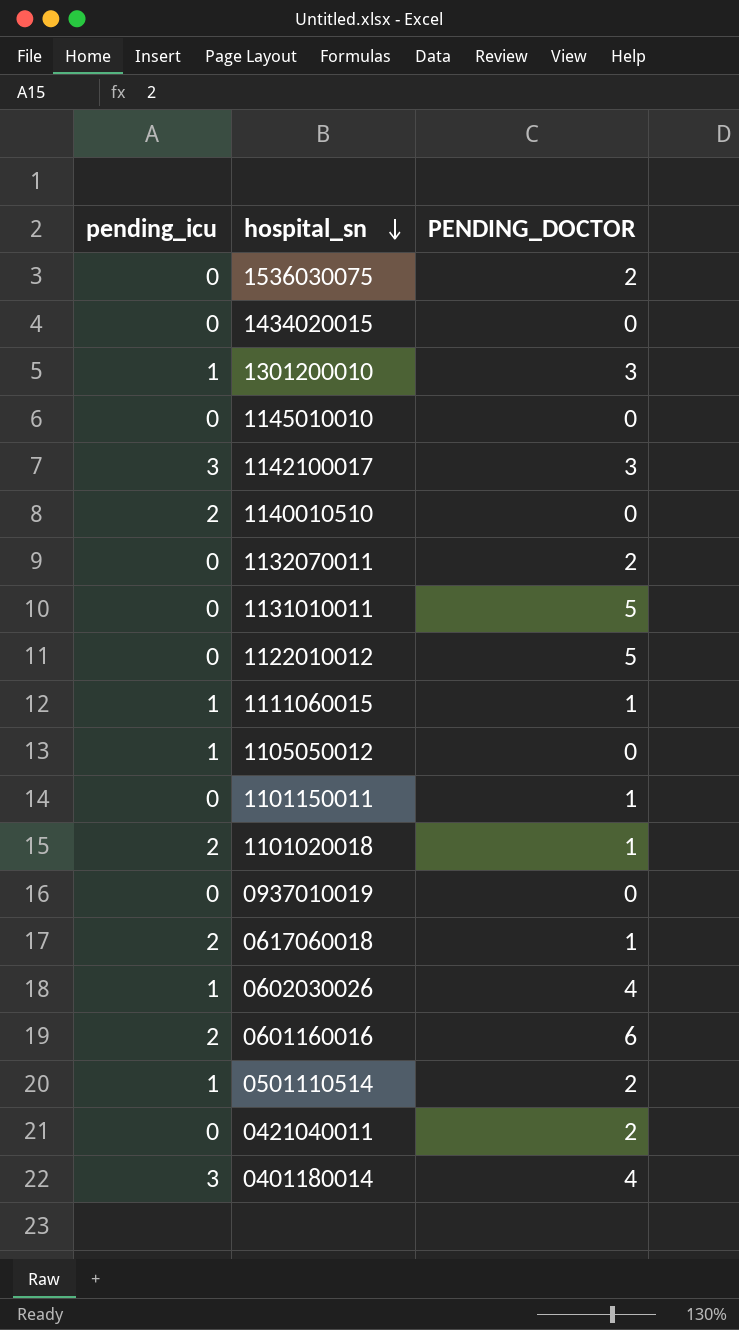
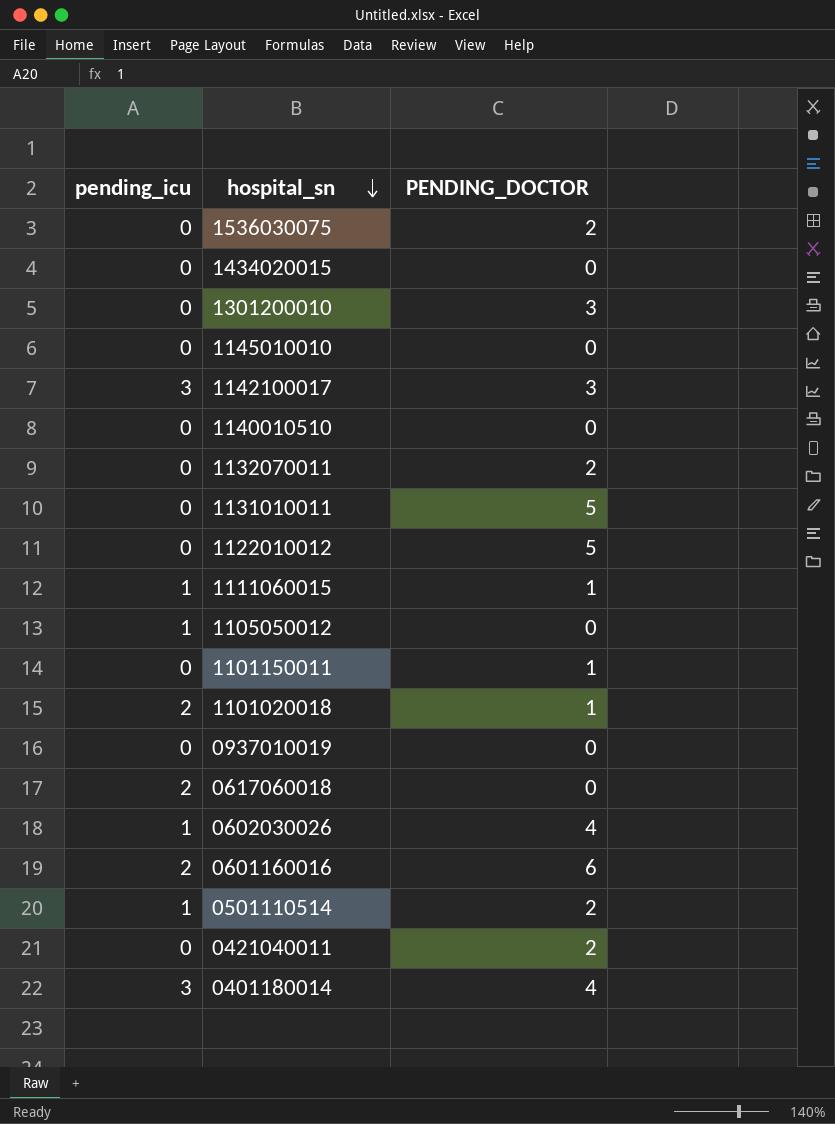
1301200010 | pending_icu: 1 -> 0
1140010510 | pending_icu: 2 -> 0
0617060018 | PENDING_DOCTOR: 1 -> 0

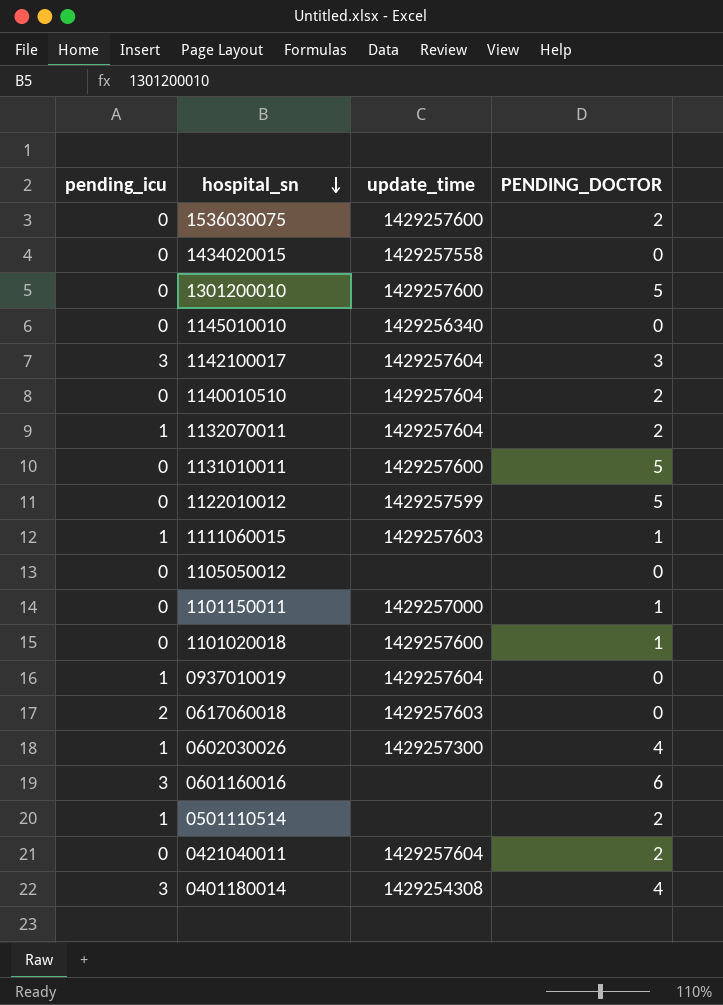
column update_time | position: none -> 3
1301200010 | PENDING_DOCTOR: 3 -> 5
1140010510 | PENDING_DOCTOR: 0 -> 2
1132070011 | pending_icu: 0 -> 1
1105050012 | pending_icu: 1 -> 0
1101020018 | pending_icu: 2 -> 0
0937010019 | pending_icu: 0 -> 1
0601160016 | pending_icu: 2 -> 3

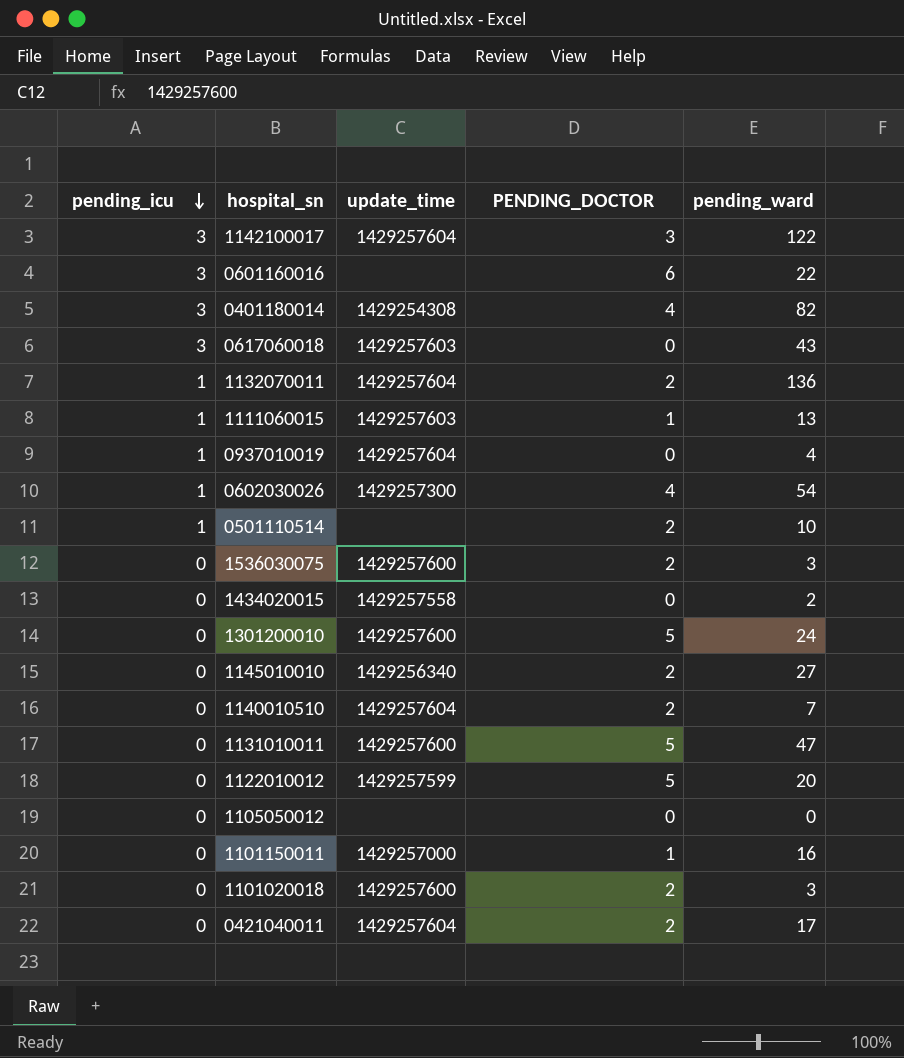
row order: hospital_sn descending -> pending_icu descending
column pending_ward | position: none -> 5
0617060018 | pending_icu: 2 -> 3
1145010010 | PENDING_DOCTOR: 0 -> 2
1101020018 | PENDING_DOCTOR: 1 -> 2

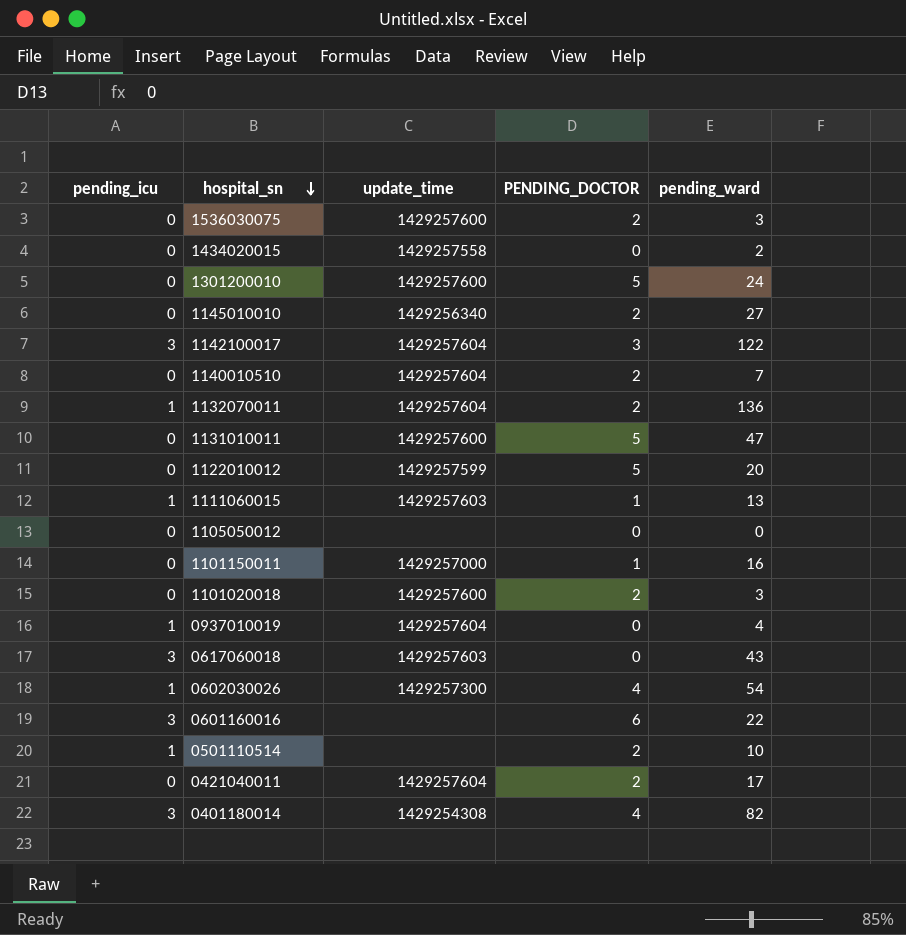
row order: pending_icu descending -> hospital_sn descending

